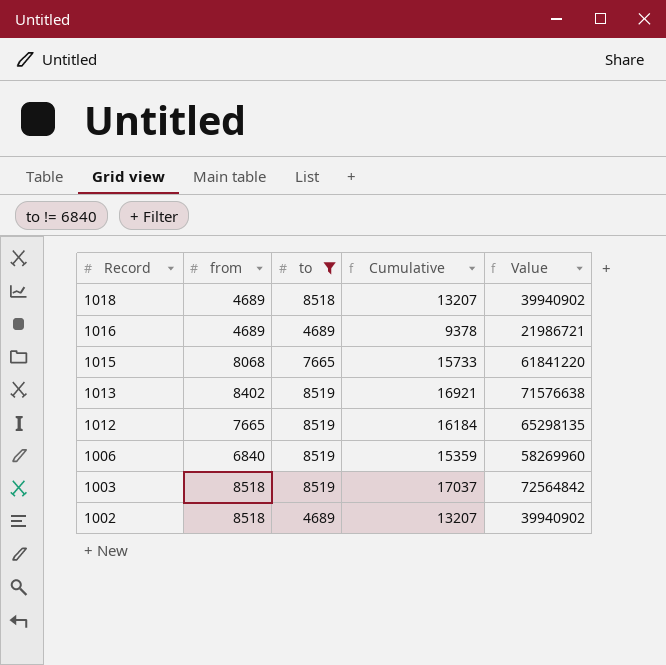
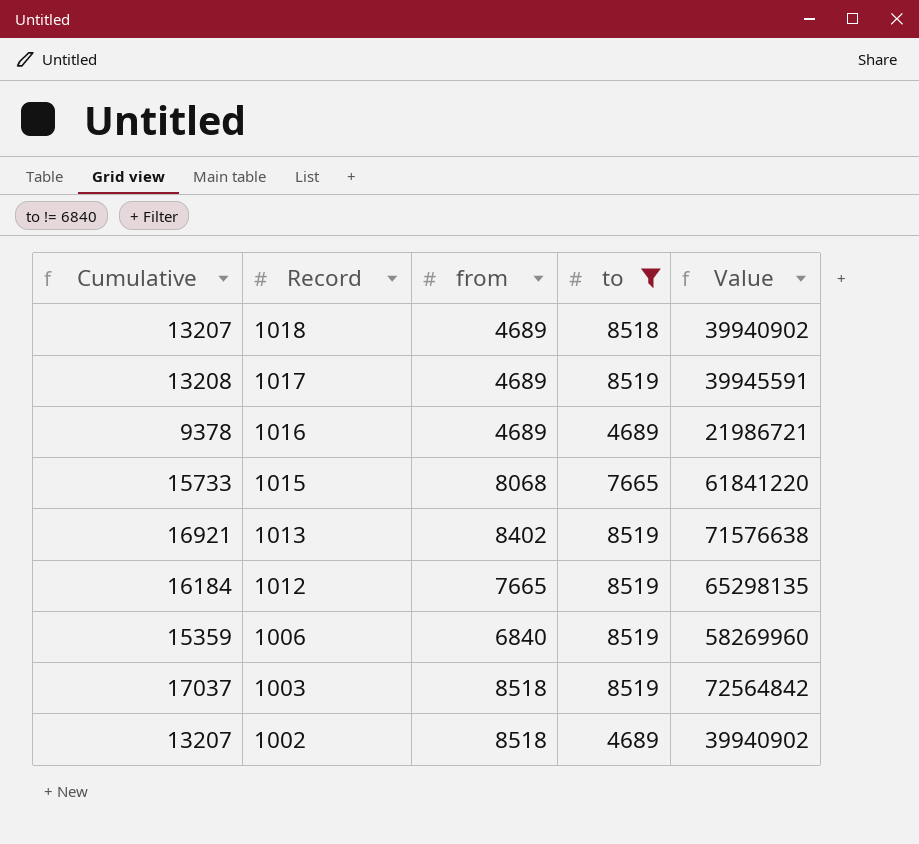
column Cumulative | position: 4 -> 1
row 1017: none -> 13208 | 4689 | 8519 | 39945591

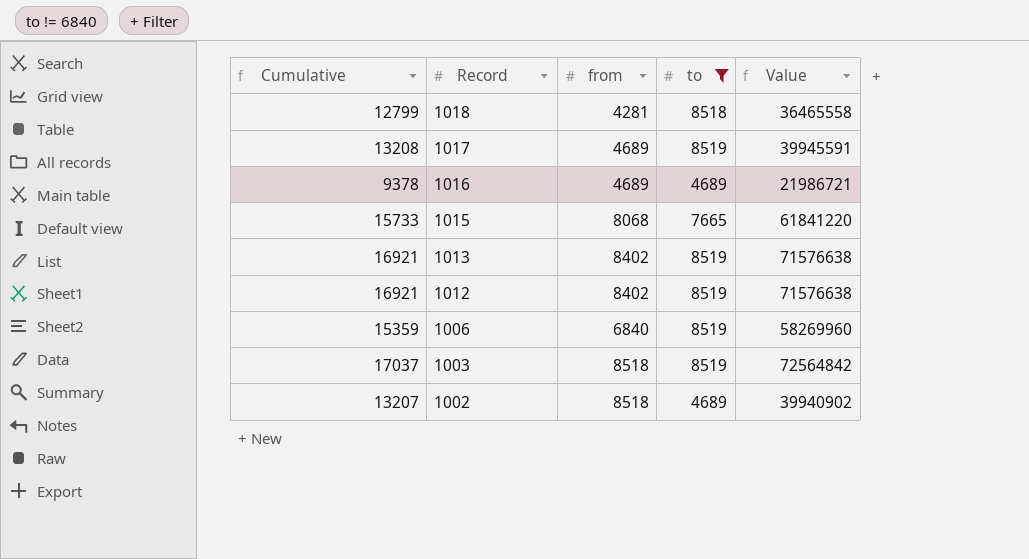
1018 | Cumulative: 13207 -> 12799
1018 | from: 4689 -> 4281
1018 | Value: 39940902 -> 36465558
1012 | Cumulative: 16184 -> 16921
1012 | from: 7665 -> 8402
1012 | Value: 65298135 -> 71576638

